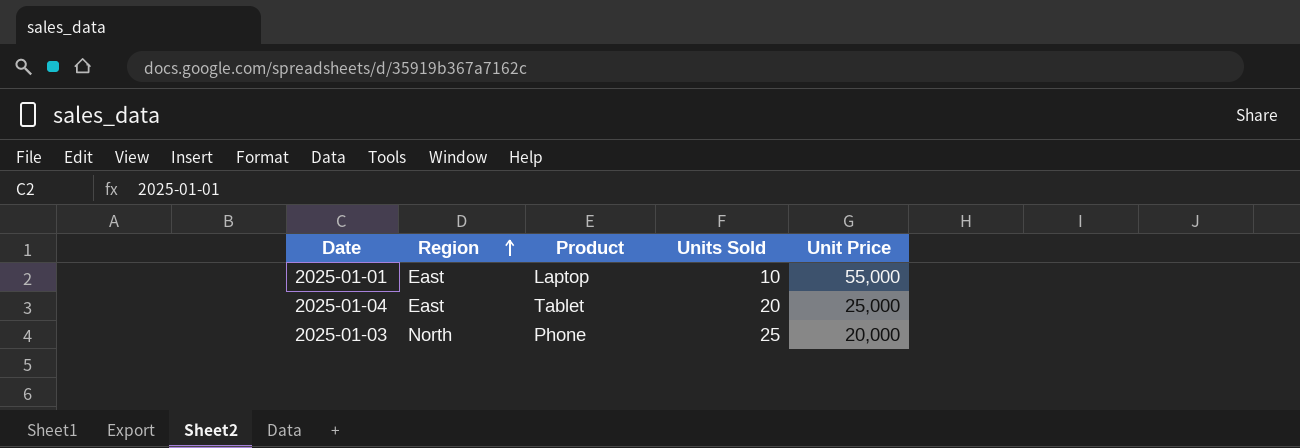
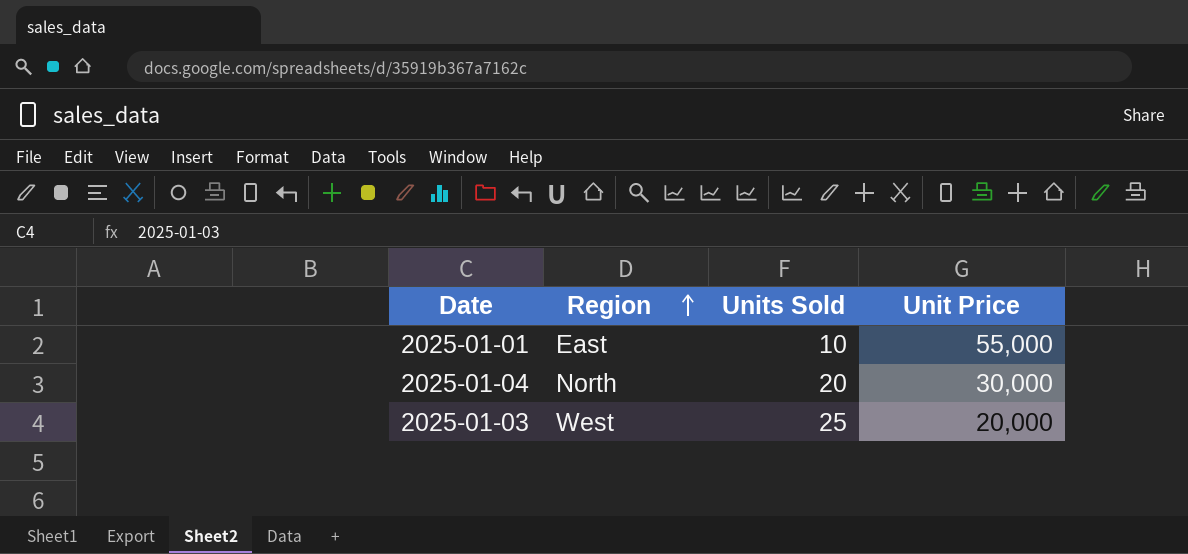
column Product | position: 3 -> none
2025-01-04 | Region: East -> North
2025-01-04 | Unit Price: 25,000 -> 30,000
2025-01-03 | Region: North -> West

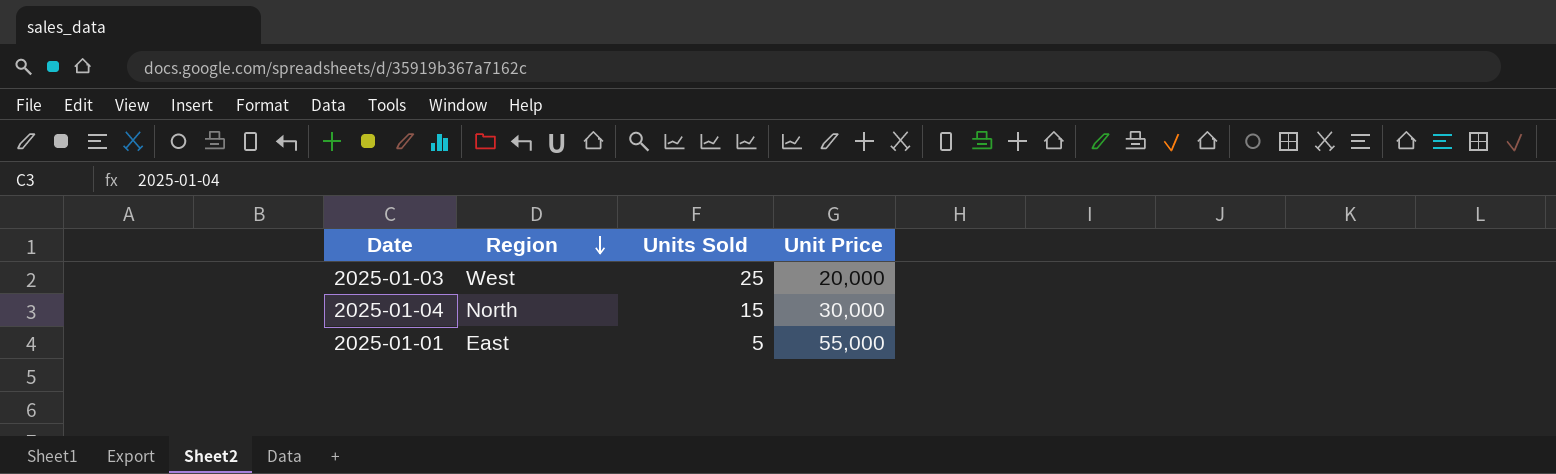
row order: Region ascending -> Region descending
2025-01-04 | Units Sold: 20 -> 15
2025-01-01 | Units Sold: 10 -> 5

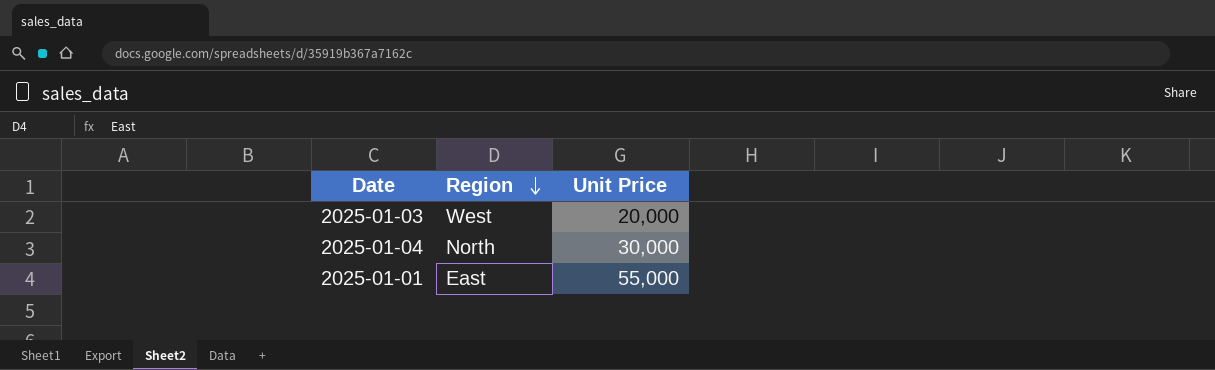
column Units Sold | position: 3 -> none

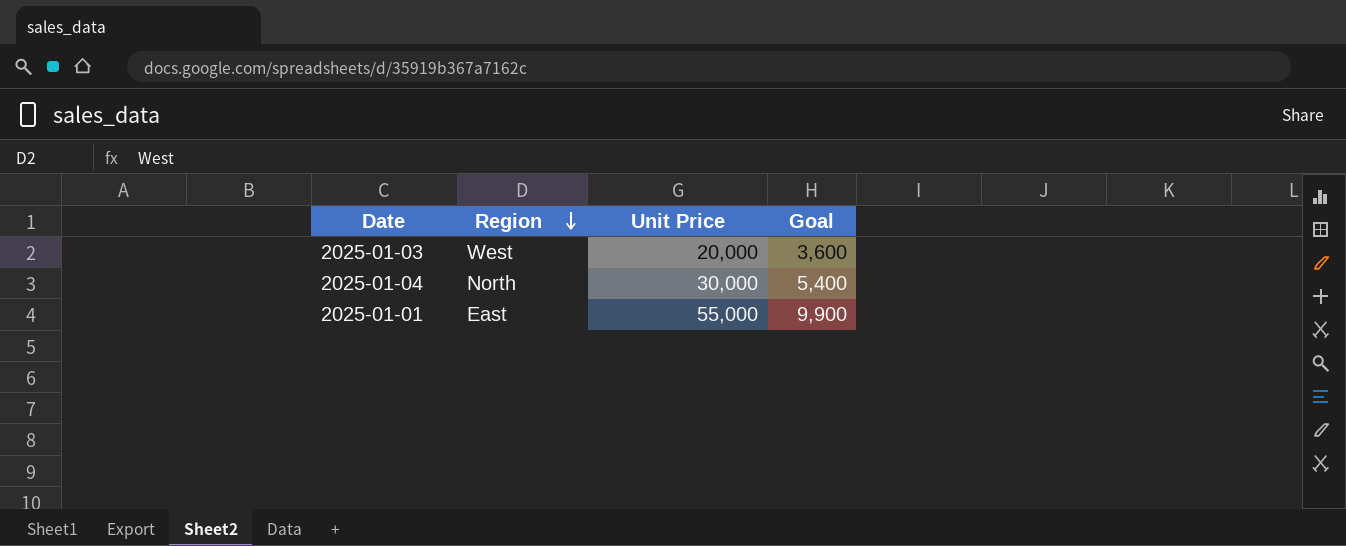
column Goal | formula: none -> [Unit Price] * 0.18

